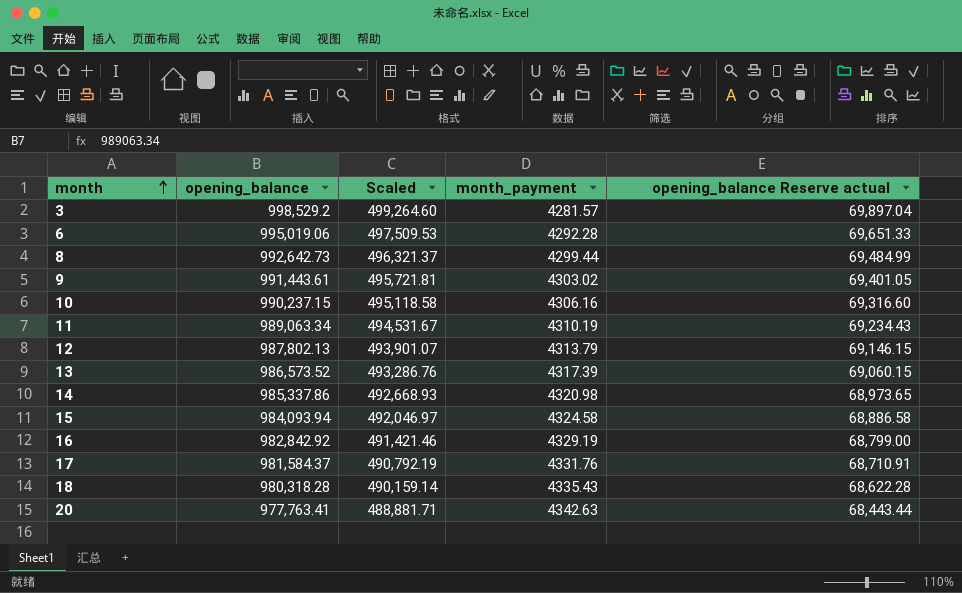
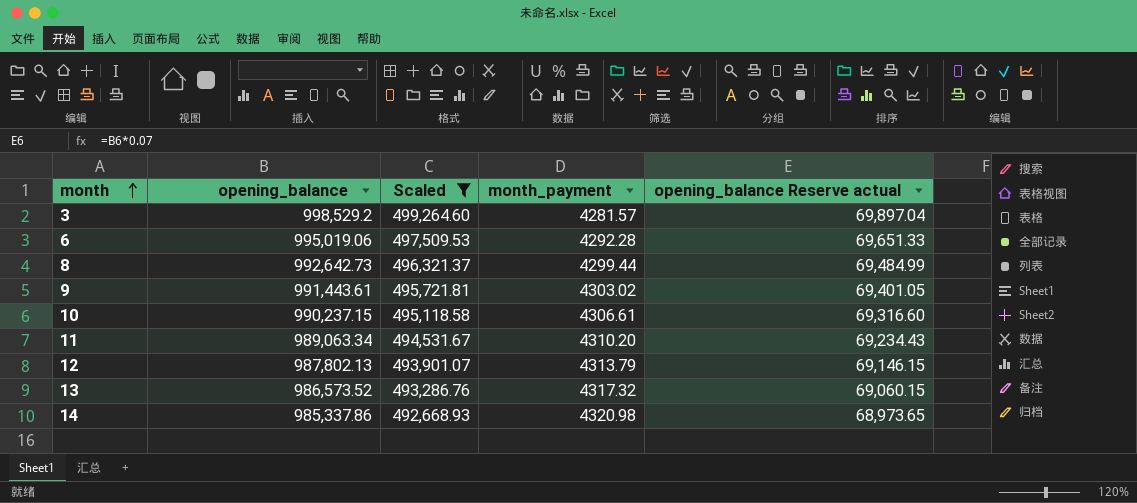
filter: none -> Scaled >= 492,668.93
10 | month_payment: 4306.16 -> 4306.61
11 | month_payment: 4310.19 -> 4310.20
13 | month_payment: 4317.39 -> 4317.32

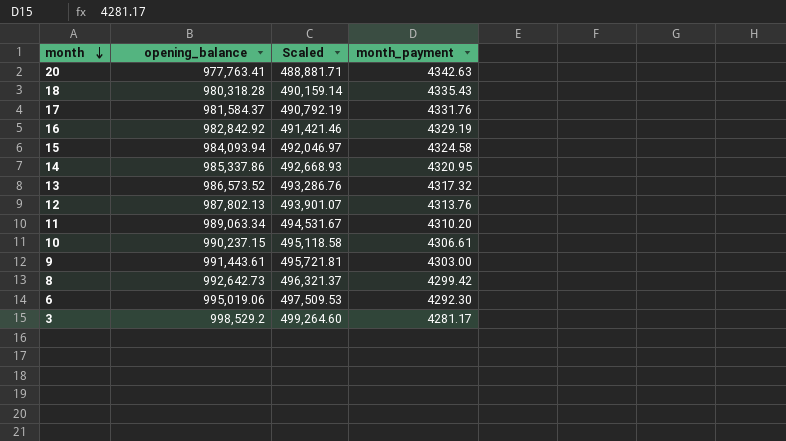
filter: Scaled >= 492,668.93 -> none
row order: month ascending -> month descending
column opening_balance Reserve actual | formula: [opening_balance] * 0.07 -> none
14 | month_payment: 4320.98 -> 4320.95
12 | month_payment: 4313.79 -> 4313.76
9 | month_payment: 4303.02 -> 4303.00
8 | month_payment: 4299.44 -> 4299.42
6 | month_payment: 4292.28 -> 4292.30
3 | month_payment: 4281.57 -> 4281.17

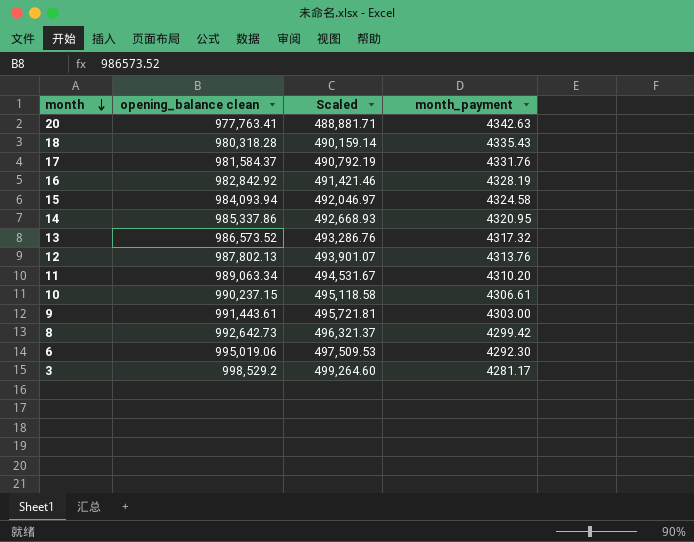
column name: opening_balance -> opening_balance clean
16 | month_payment: 4329.19 -> 4328.19

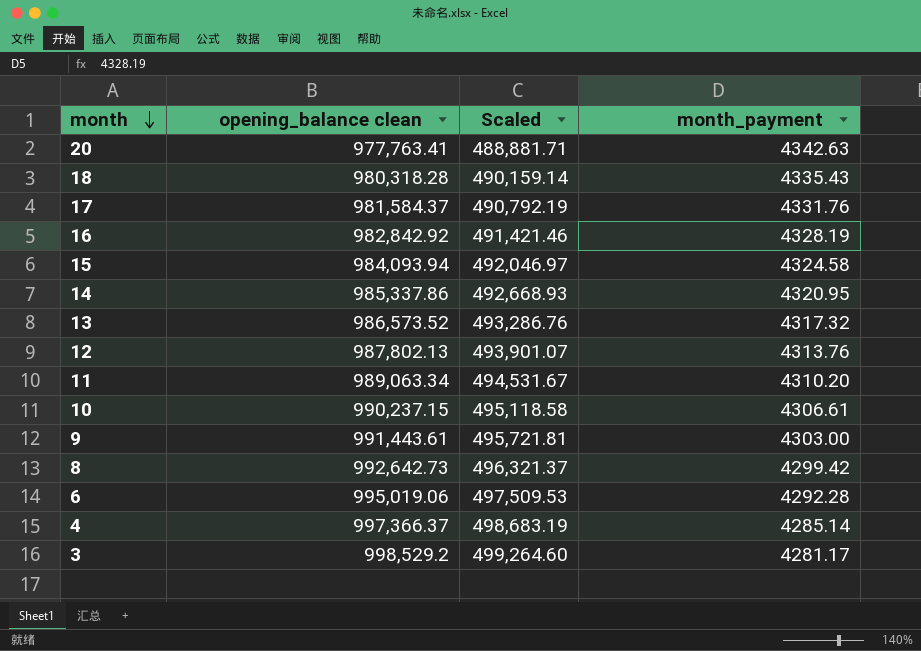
6 | month_payment: 4292.30 -> 4292.28
row 4: none -> 997,366.37 | 498,683.19 | 4285.14

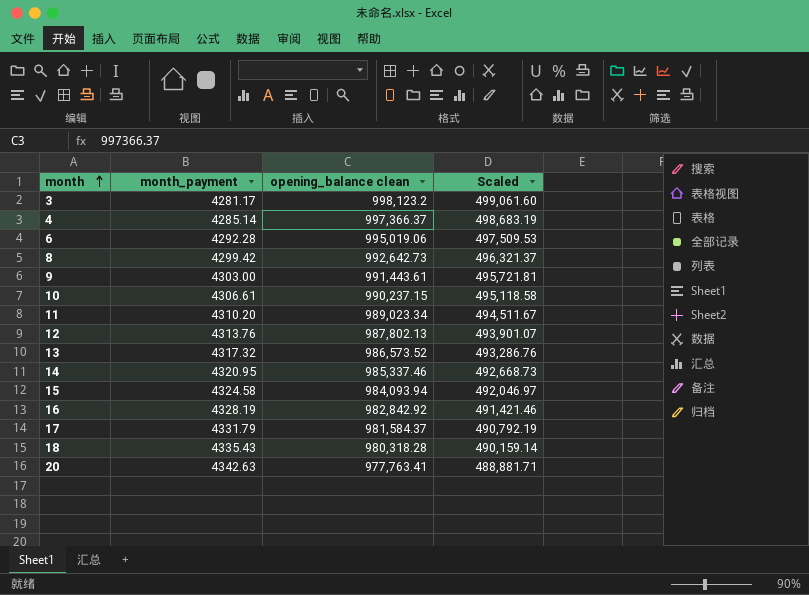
row order: month descending -> month ascending
column month_payment | position: 4 -> 2
3 | opening_balance clean: 998,529.2 -> 998,123.2
3 | Scaled: 499,264.60 -> 499,061.60
11 | opening_balance clean: 989,063.34 -> 989,023.34
11 | Scaled: 494,531.67 -> 494,511.67
14 | opening_balance clean: 985,337.86 -> 985,337.46
14 | Scaled: 492,668.93 -> 492,668.73
17 | month_payment: 4331.76 -> 4331.79

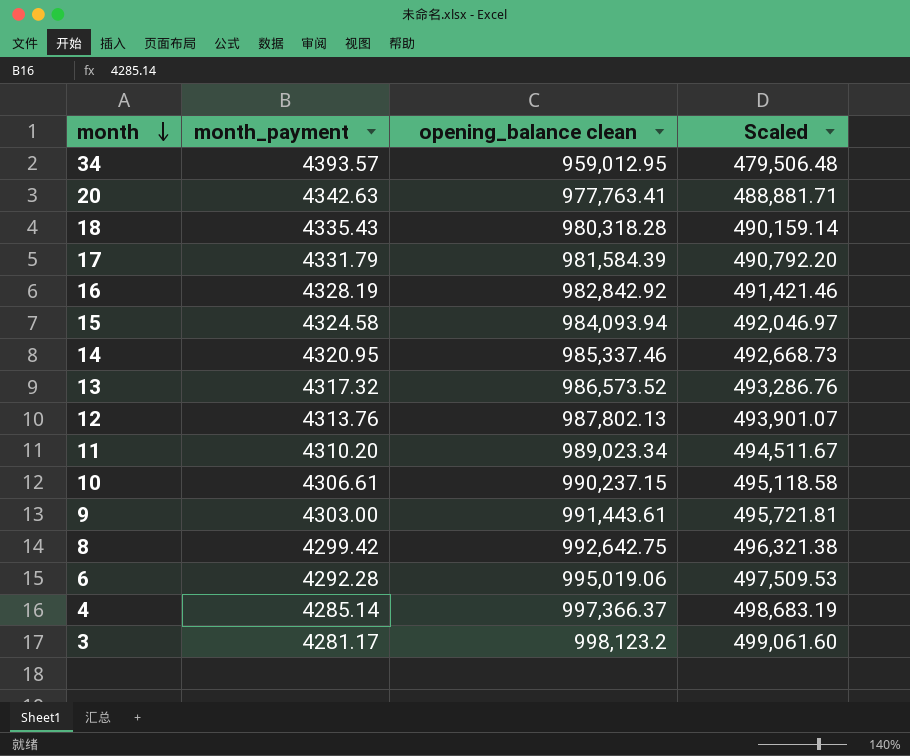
row order: month ascending -> month descending
row 34: none -> 4393.57 | 959,012.95 | 479,506.48
17 | opening_balance clean: 981,584.37 -> 981,584.39
17 | Scaled: 490,792.19 -> 490,792.20
8 | opening_balance clean: 992,642.73 -> 992,642.75
8 | Scaled: 496,321.37 -> 496,321.38

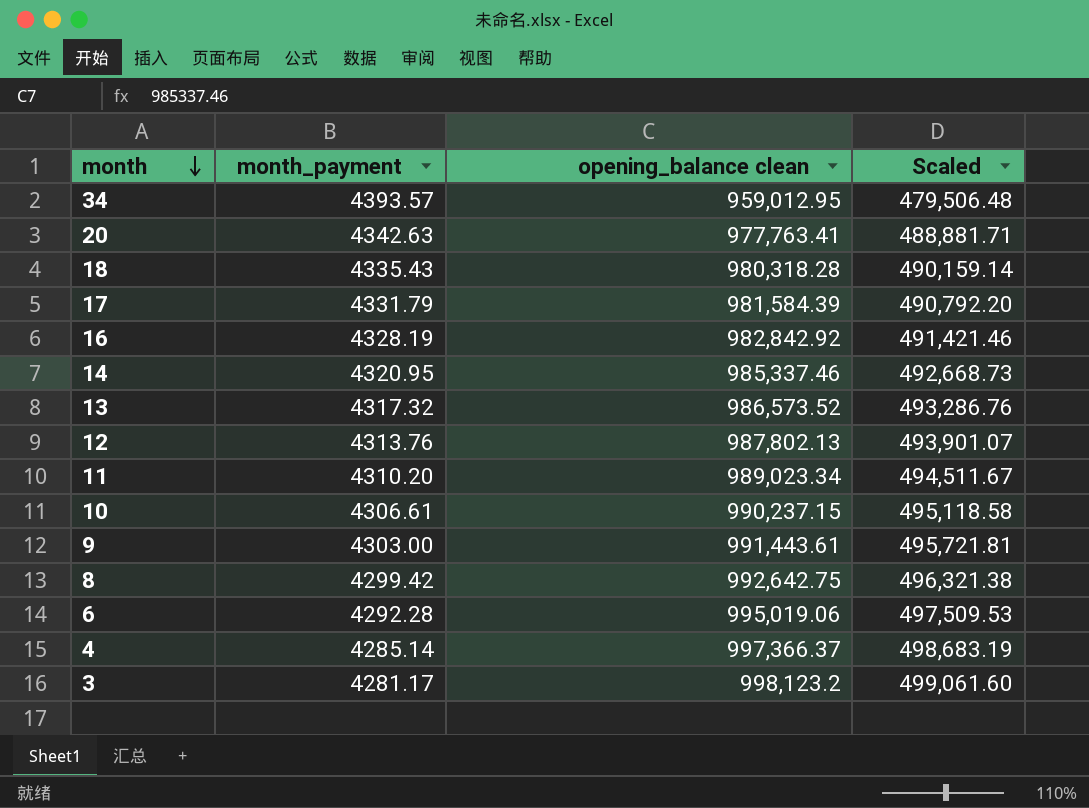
row 15: 4324.58 | 984,093.94 | 492,046.97 -> none

